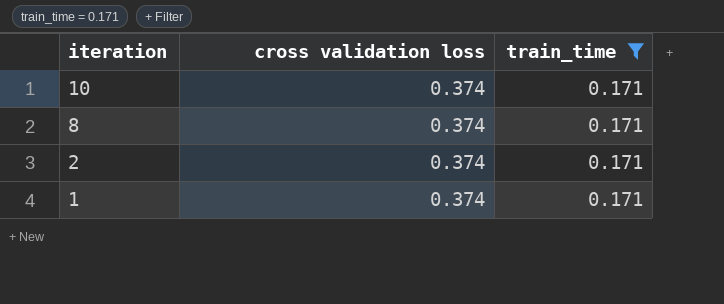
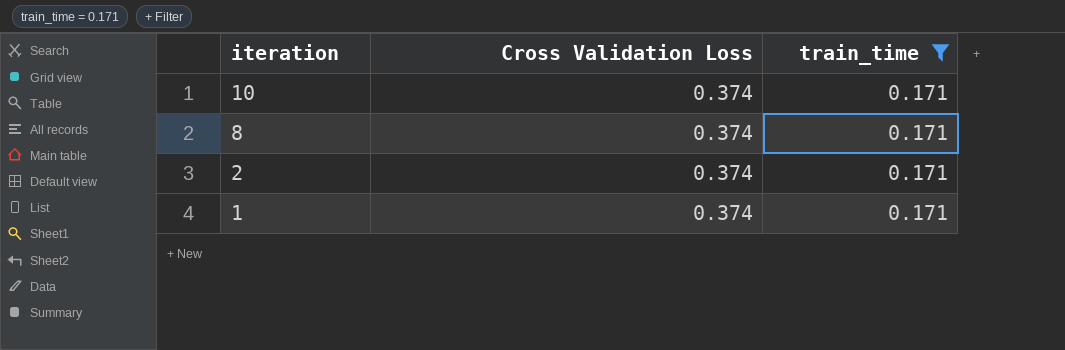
column name: cross validation loss -> Cross Validation Loss

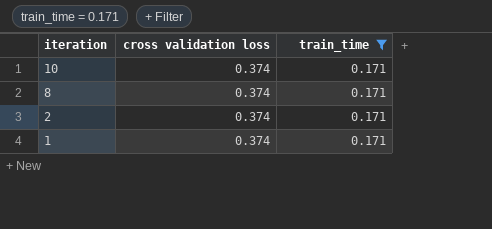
column name: Cross Validation Loss -> cross validation loss

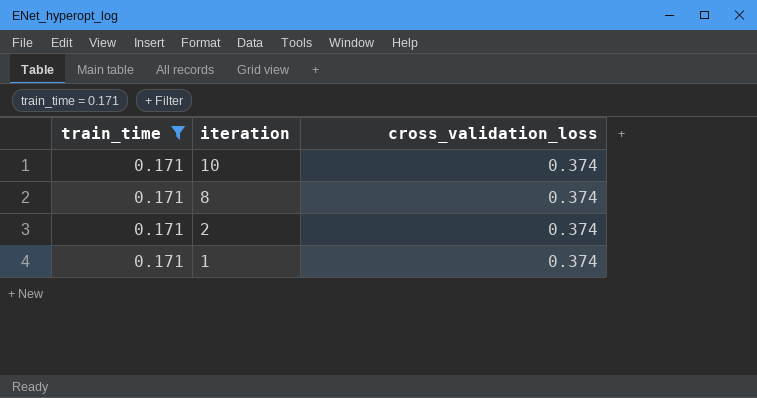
column train_time | position: 3 -> 1
column name: cross validation loss -> cross_validation_loss

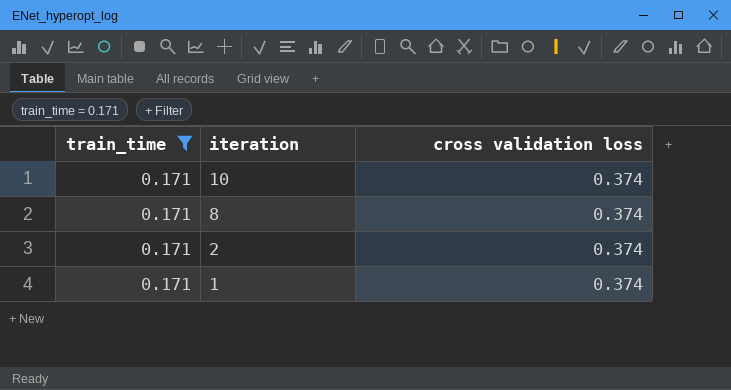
column name: cross_validation_loss -> cross validation loss

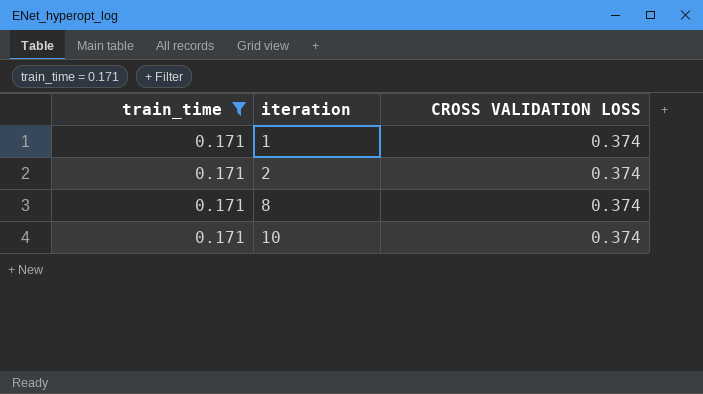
row order: iteration descending -> iteration ascending
column name: cross validation loss -> CROSS VALIDATION LOSS

